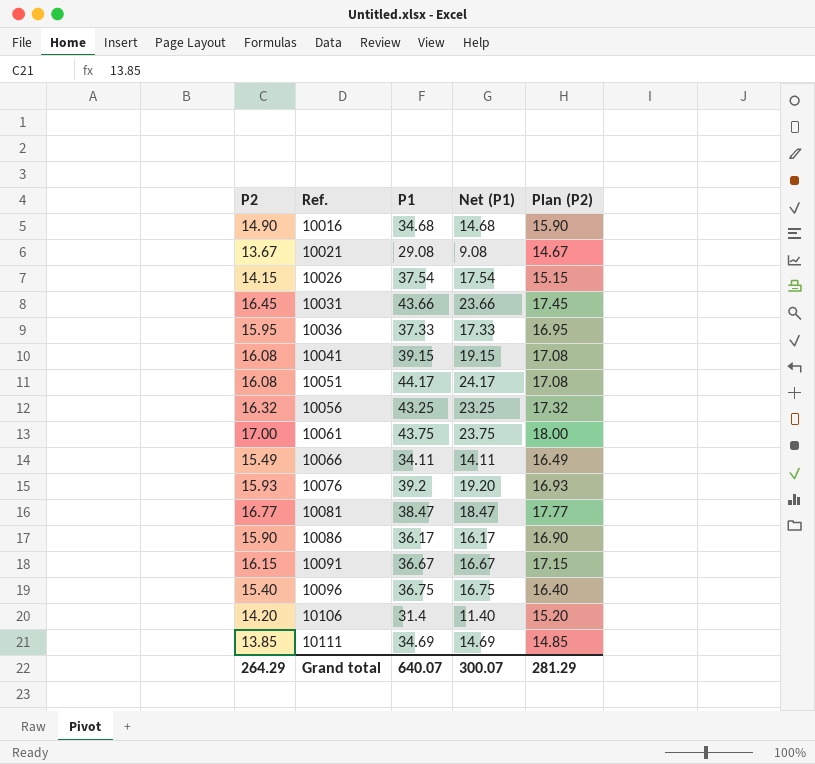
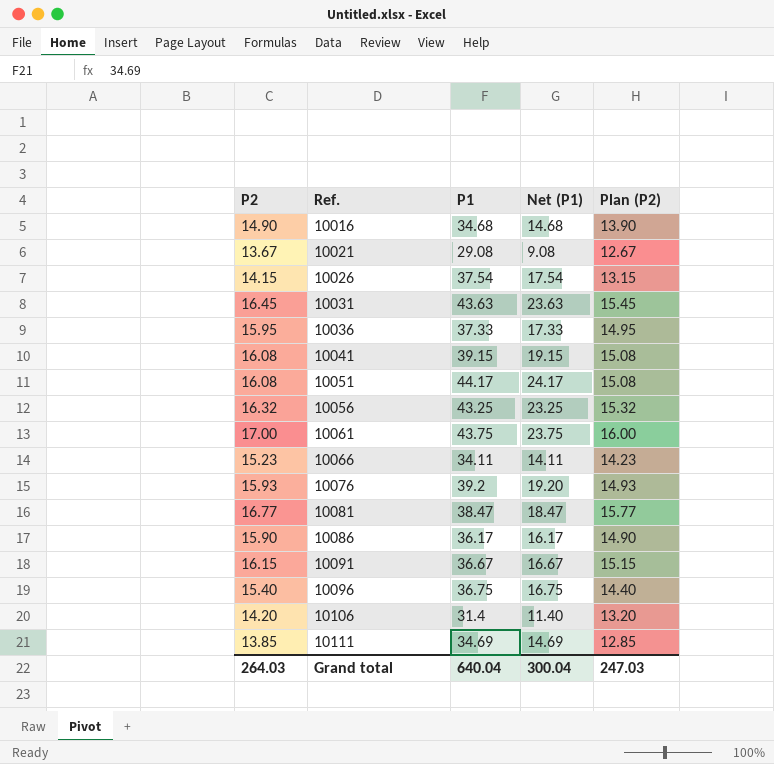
column Plan (P2) | formula: [P2] + 1 -> [P2] - 1
10031 | P1: 43.66 -> 43.63
10031 | Net (P1): 23.66 -> 23.63
10066 | P2: 15.49 -> 15.23
Grand total | P2: 264.29 -> 264.03
Grand total | P1: 640.07 -> 640.04
Grand total | Net (P1): 300.07 -> 300.04
Grand total | Plan (P2): 281.29 -> 247.03

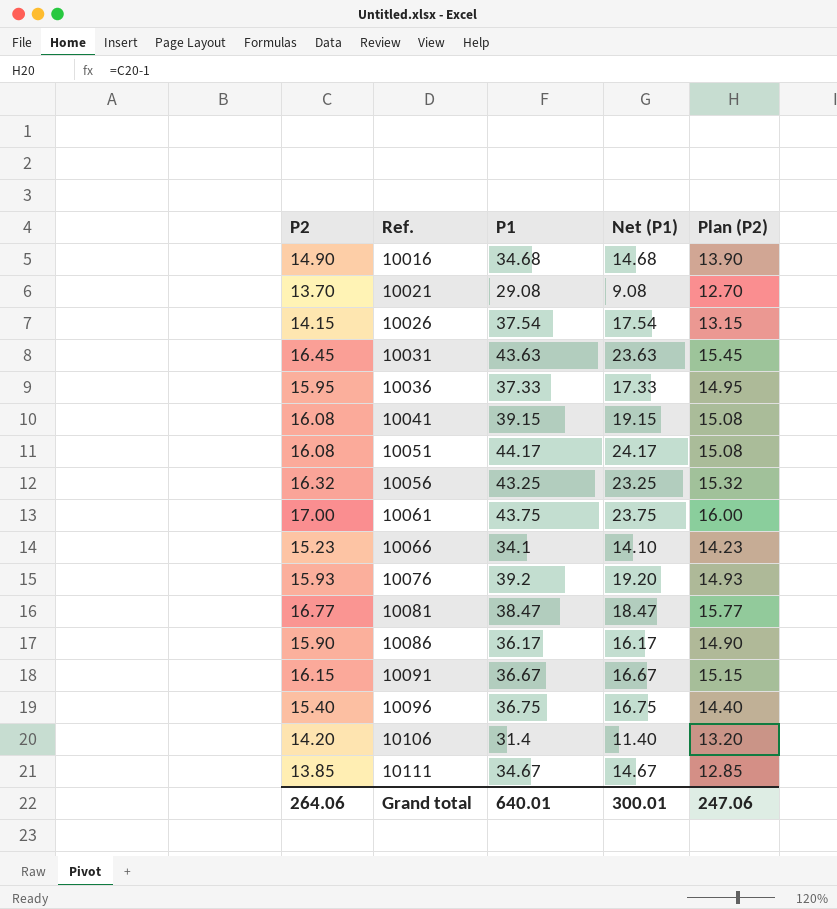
10021 | P2: 13.67 -> 13.70
10021 | Plan (P2): 12.67 -> 12.70
10066 | P1: 34.11 -> 34.1
10066 | Net (P1): 14.11 -> 14.10
10111 | P1: 34.69 -> 34.67
10111 | Net (P1): 14.69 -> 14.67
Grand total | P2: 264.03 -> 264.06
Grand total | P1: 640.04 -> 640.01
Grand total | Net (P1): 300.04 -> 300.01
Grand total | Plan (P2): 247.03 -> 247.06

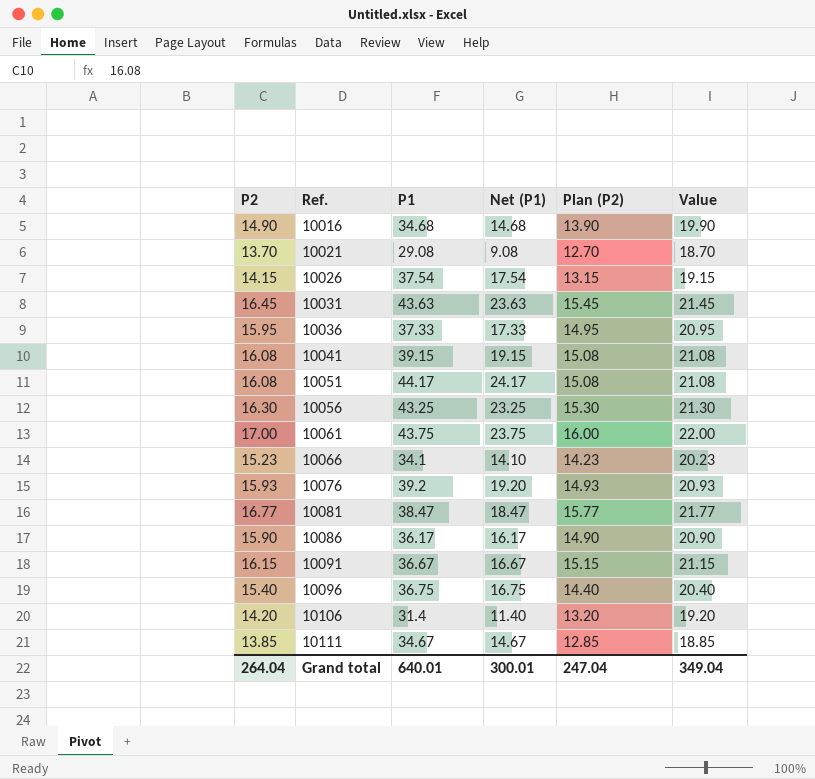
column Value | formula: none -> [P2] + 5
10056 | P2: 16.32 -> 16.30
10056 | Plan (P2): 15.32 -> 15.30
Grand total | P2: 264.06 -> 264.04
Grand total | Plan (P2): 247.06 -> 247.04

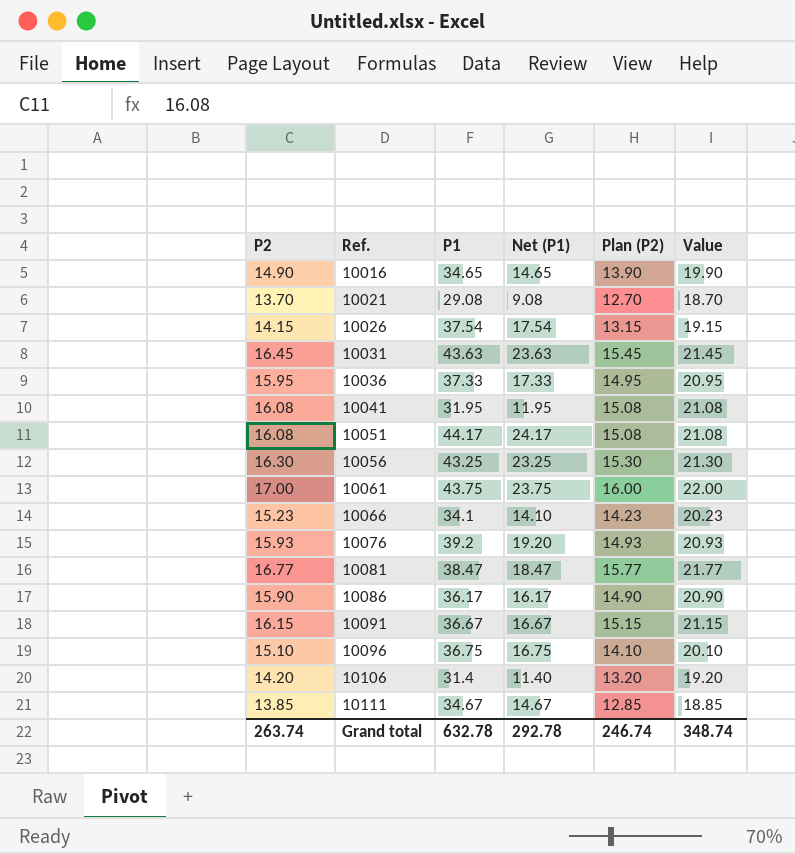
10016 | P1: 34.68 -> 34.65
10016 | Net (P1): 14.68 -> 14.65
10041 | P1: 39.15 -> 31.95
10041 | Net (P1): 19.15 -> 11.95
10096 | P2: 15.40 -> 15.10
10096 | Plan (P2): 14.40 -> 14.10
10096 | Value: 20.40 -> 20.10
Grand total | P2: 264.04 -> 263.74
Grand total | P1: 640.01 -> 632.78
Grand total | Net (P1): 300.01 -> 292.78
Grand total | Plan (P2): 247.04 -> 246.74
Grand total | Value: 349.04 -> 348.74

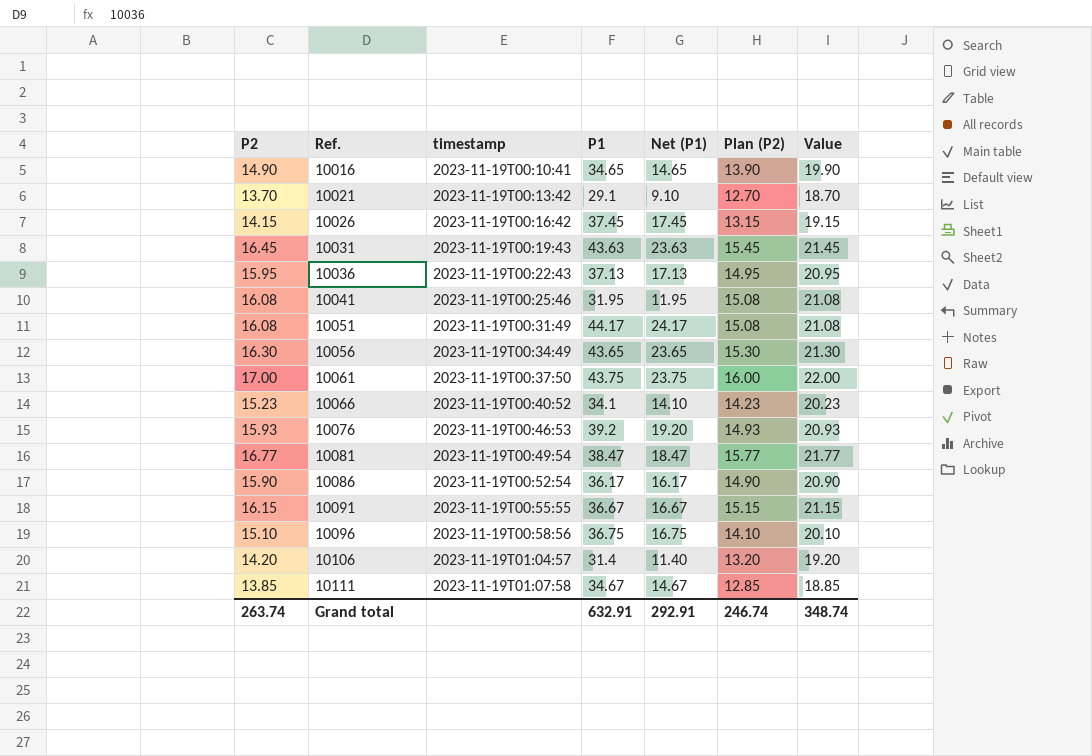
column timestamp | position: none -> 3
10021 | P1: 29.08 -> 29.1
10021 | Net (P1): 9.08 -> 9.10
10026 | P1: 37.54 -> 37.45
10026 | Net (P1): 17.54 -> 17.45
10036 | P1: 37.33 -> 37.13
10036 | Net (P1): 17.33 -> 17.13
10056 | P1: 43.25 -> 43.65
10056 | Net (P1): 23.25 -> 23.65
Grand total | P1: 632.78 -> 632.91
Grand total | Net (P1): 292.78 -> 292.91

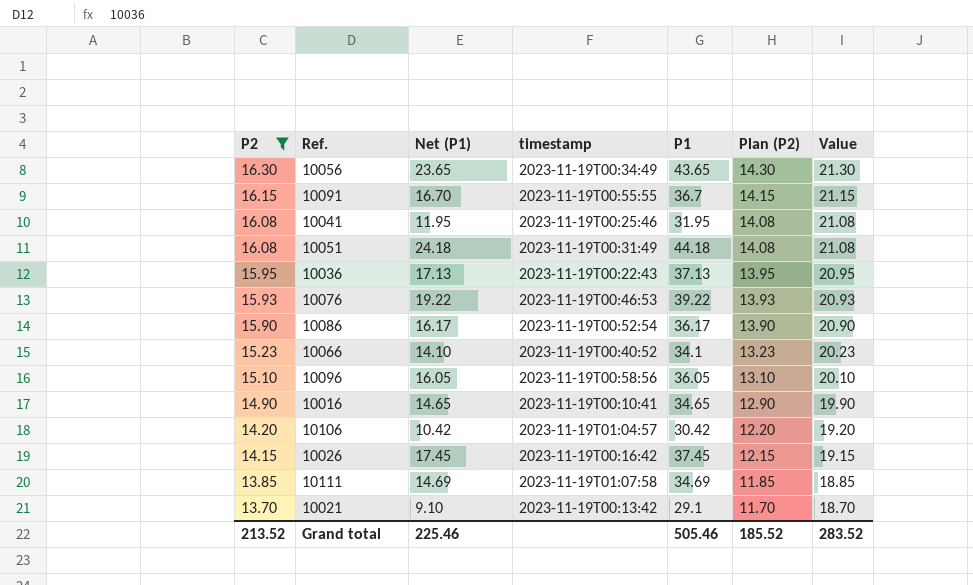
filter: none -> P2 <= 16.30
row order: Ref. ascending -> P2 descending
column Net (P1) | position: 5 -> 3
column Plan (P2) | formula: [P2] - 1 -> [P2] - 2
10091 | Net (P1): 16.67 -> 16.70
10091 | P1: 36.67 -> 36.7
10051 | Net (P1): 24.17 -> 24.18
10051 | P1: 44.17 -> 44.18
10076 | Net (P1): 19.20 -> 19.22
10076 | P1: 39.2 -> 39.22
10096 | Net (P1): 16.75 -> 16.05
10096 | P1: 36.75 -> 36.05
10106 | Net (P1): 11.40 -> 10.42
10106 | P1: 31.4 -> 30.42
10111 | Net (P1): 14.67 -> 14.69
10111 | P1: 34.67 -> 34.69
Grand total | P2: 263.74 -> 213.52
Grand total | Net (P1): 292.91 -> 225.46
Grand total | P1: 632.91 -> 505.46
Grand total | Plan (P2): 246.74 -> 185.52
Grand total | Value: 348.74 -> 283.52

